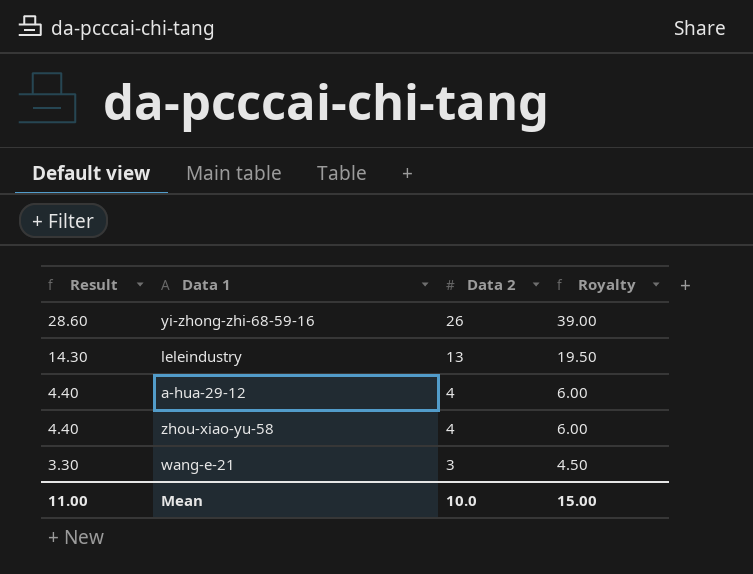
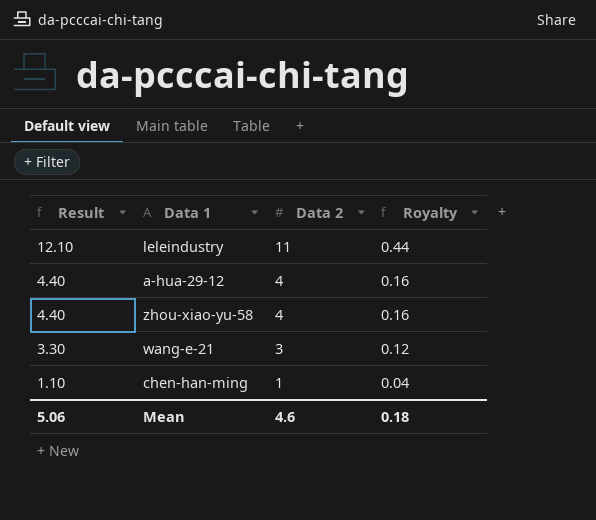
column Royalty | formula: [Data 2] * 1.5 -> [Data 2] * 0.04
row yi-zhong-zhi-68-59-16: 28.60 | 26 | 39.00 -> none
leleindustry | Result: 14.30 -> 12.10
leleindustry | Data 2: 13 -> 11
row chen-han-ming: none -> 1.10 | 1 | 0.04
Mean | Result: 11.00 -> 5.06
Mean | Data 2: 10.0 -> 4.6
Mean | Royalty: 15.00 -> 0.18

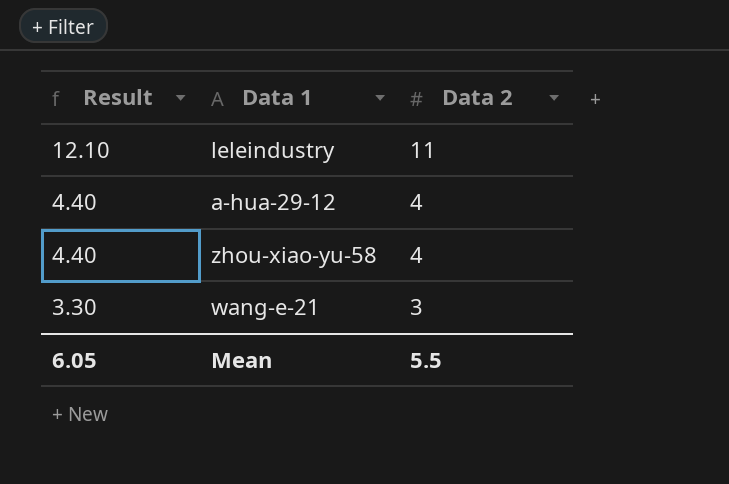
column Royalty | formula: [Data 2] * 0.04 -> none
row chen-han-ming: 1.10 | 1 | 0.04 -> none
Mean | Result: 5.06 -> 6.05
Mean | Data 2: 4.6 -> 5.5

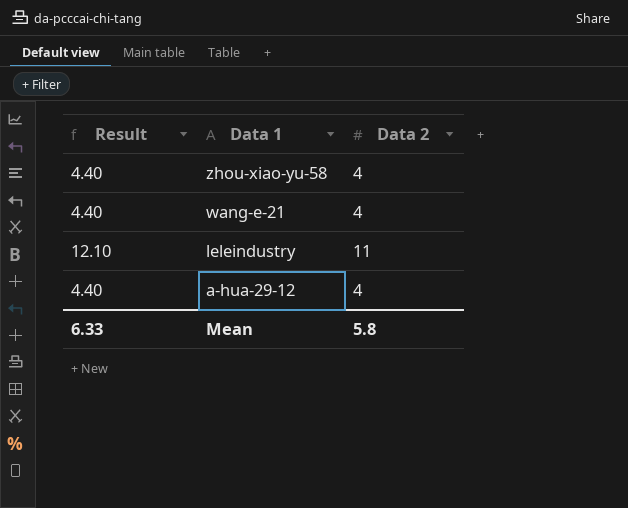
row order: Result descending -> Data 1 descending
wang-e-21 | Result: 3.30 -> 4.40
wang-e-21 | Data 2: 3 -> 4
Mean | Result: 6.05 -> 6.33
Mean | Data 2: 5.5 -> 5.8

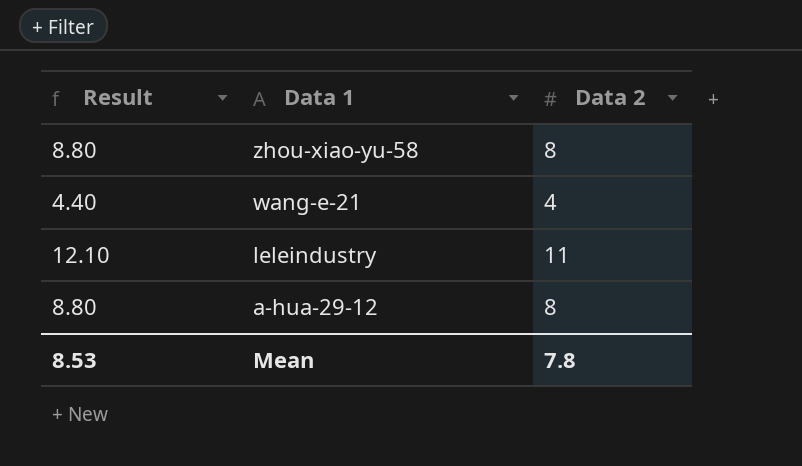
zhou-xiao-yu-58 | Result: 4.40 -> 8.80
zhou-xiao-yu-58 | Data 2: 4 -> 8
a-hua-29-12 | Result: 4.40 -> 8.80
a-hua-29-12 | Data 2: 4 -> 8
Mean | Result: 6.33 -> 8.53
Mean | Data 2: 5.8 -> 7.8

